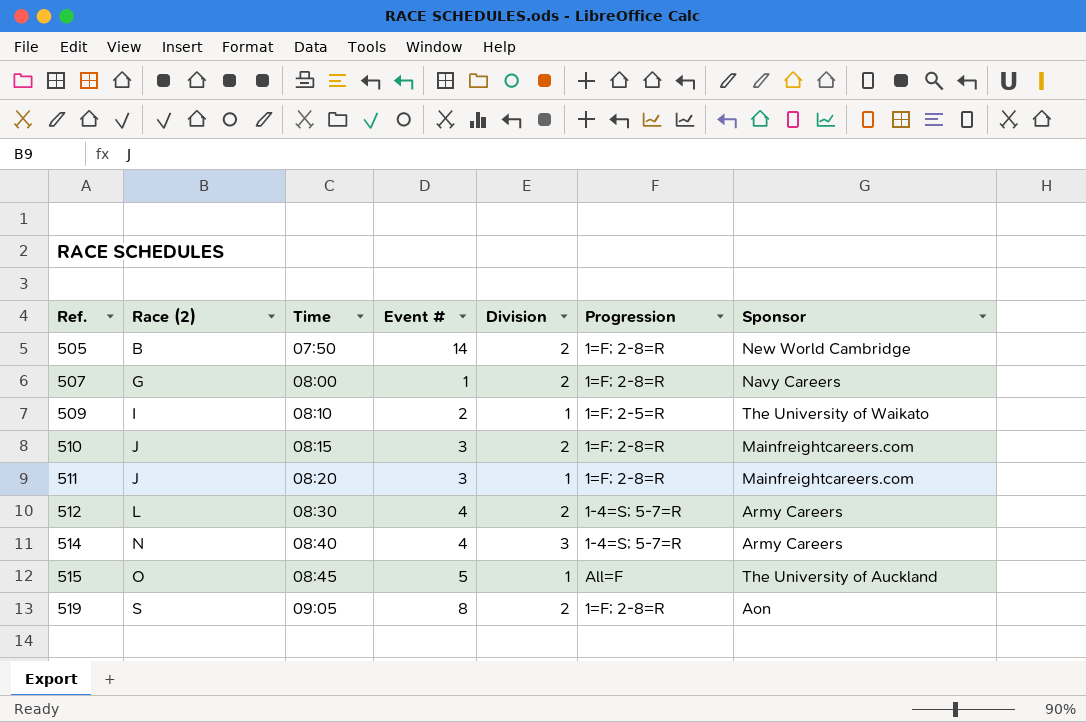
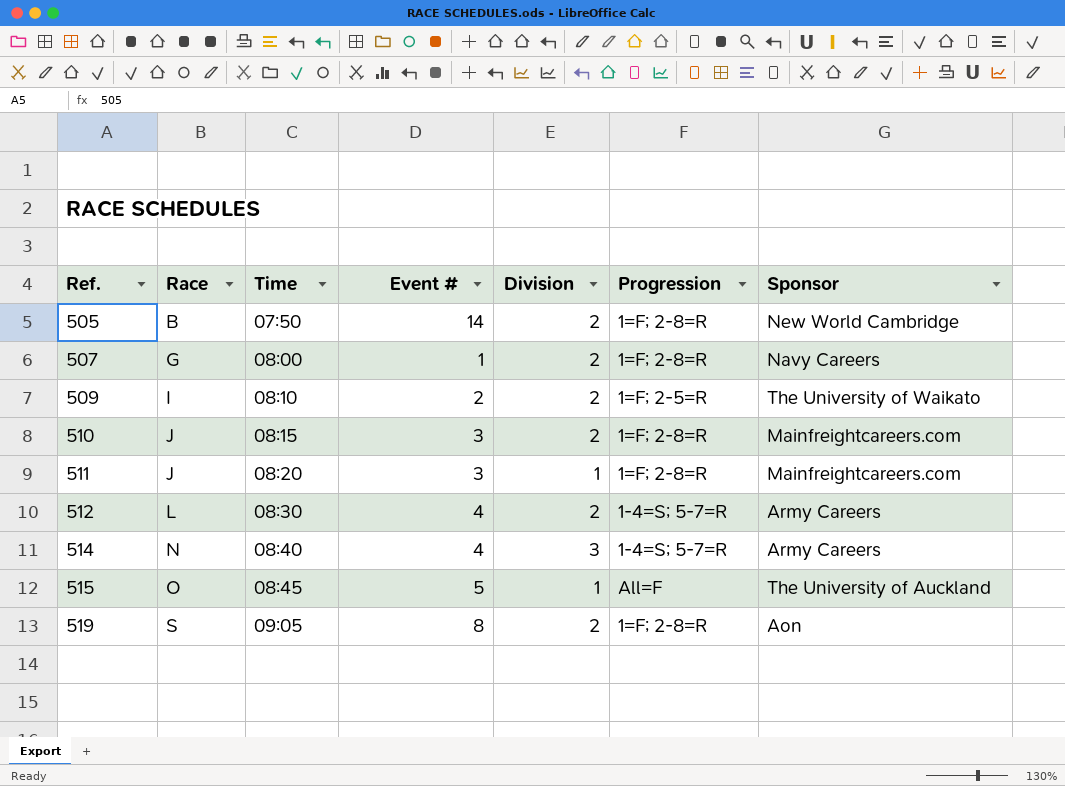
column name: Race (2) -> Race
509 | Division: 1 -> 2

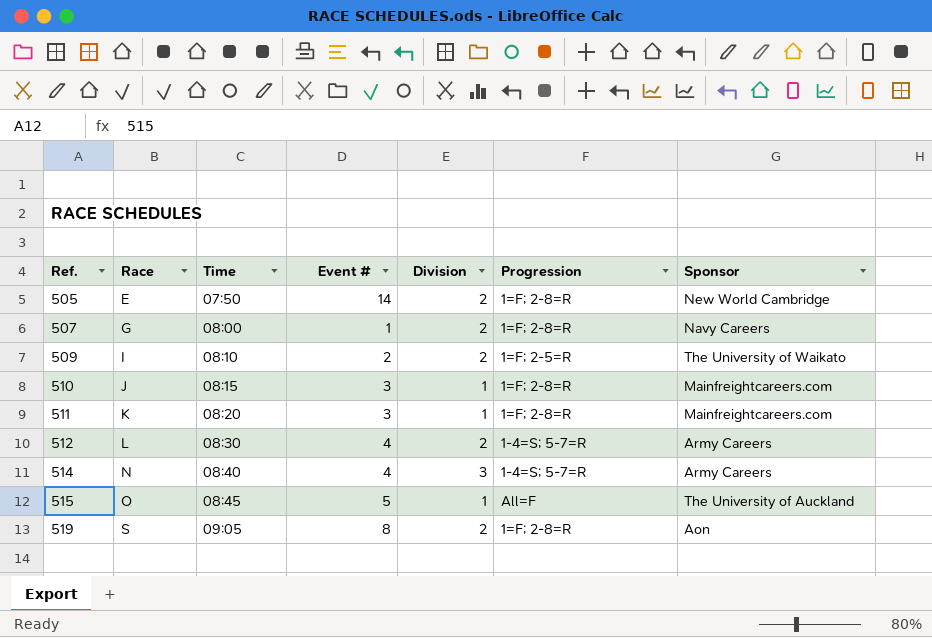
505 | Race: B -> E
510 | Division: 2 -> 1
511 | Race: J -> K

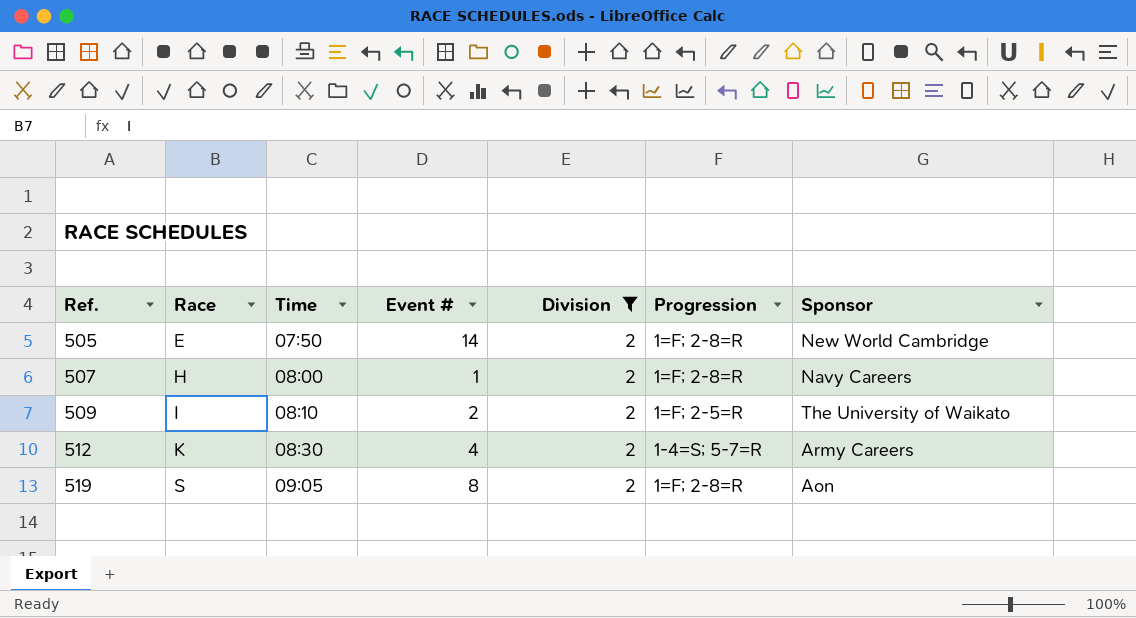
filter: none -> Division = 2
507 | Race: G -> H
512 | Race: L -> K

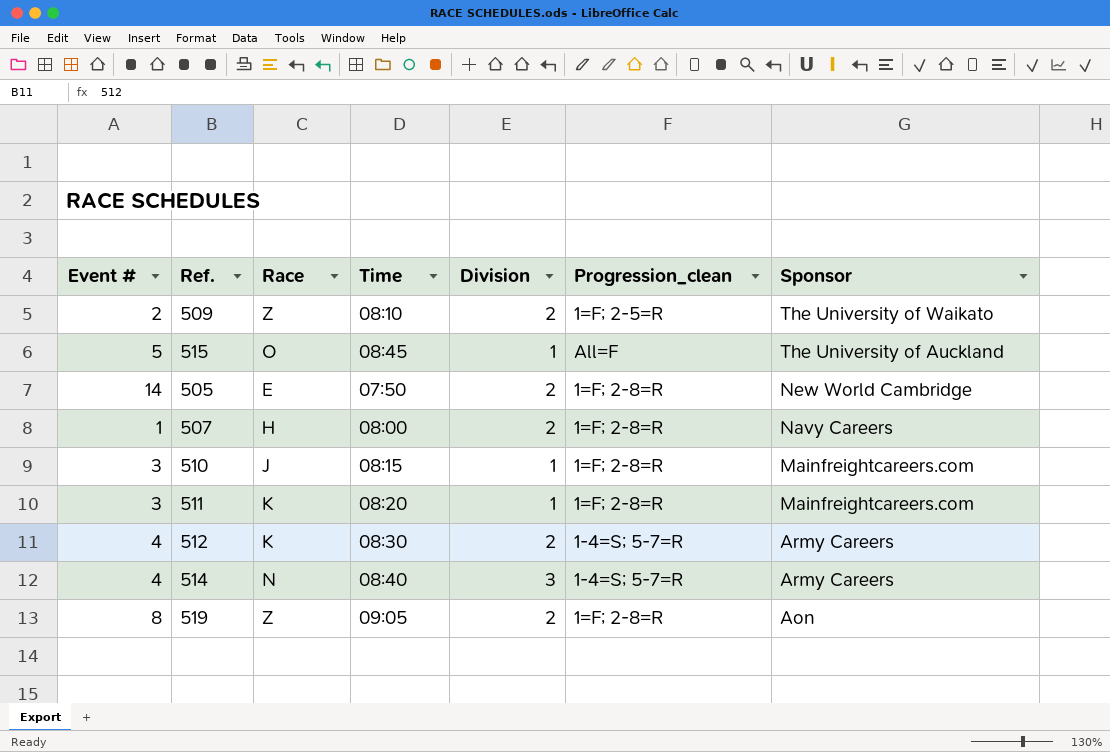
filter: Division = 2 -> none
row order: Ref. ascending -> Sponsor descending
column Event # | position: 4 -> 1
column name: Progression -> Progression_clean
509 | Race: I -> Z
519 | Race: S -> Z

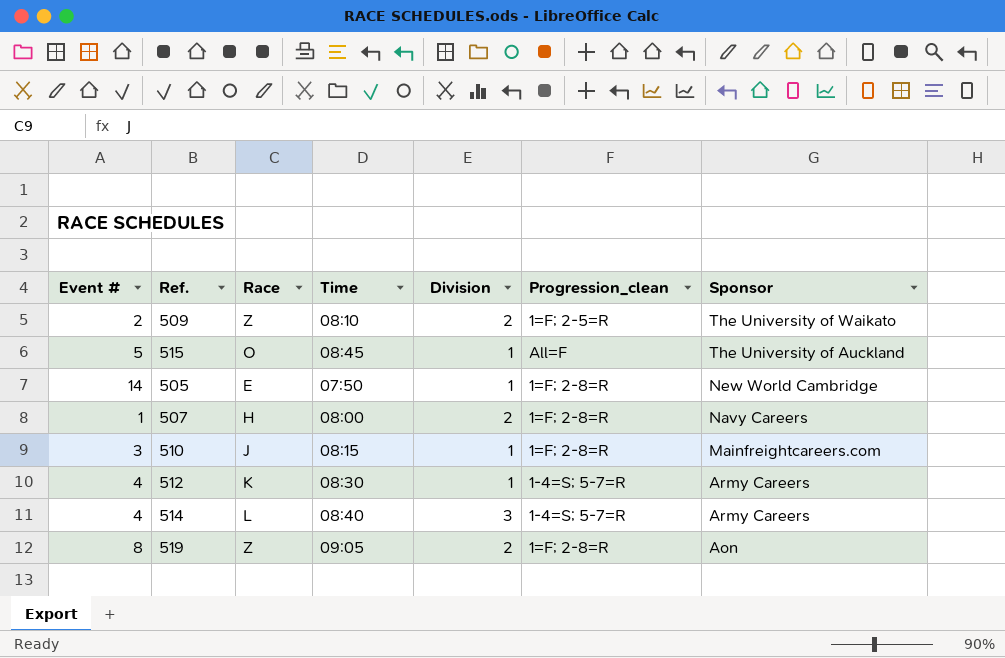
row 511: 3 | K | 08:20 | 1 | 1=F; 2-8=R | Mainfreightcareers.com -> none
505 | Division: 2 -> 1
512 | Division: 2 -> 1
514 | Race: N -> L

